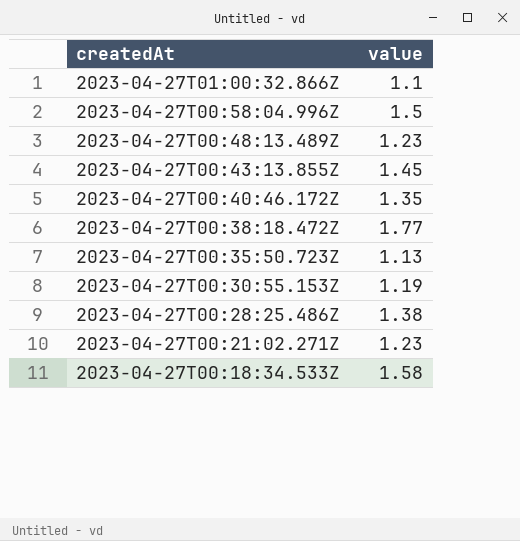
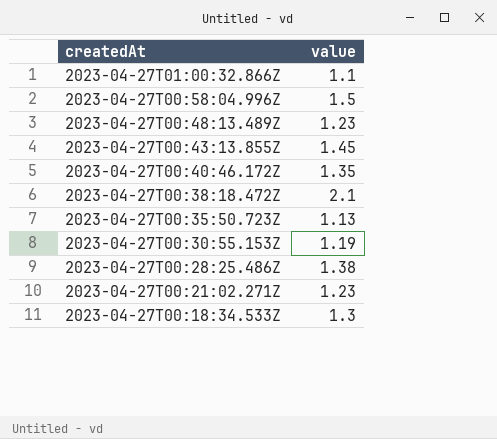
2023-04-27T00:38:18.472Z | value: 1.77 -> 2.1
2023-04-27T00:18:34.533Z | value: 1.58 -> 1.3

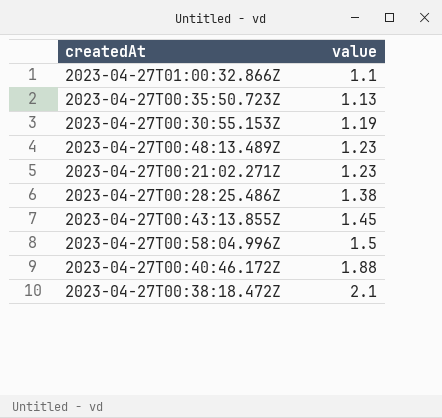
row order: createdAt descending -> value ascending
row 2023-04-27T00:18:34.533Z: 1.3 -> none
2023-04-27T00:40:46.172Z | value: 1.35 -> 1.88

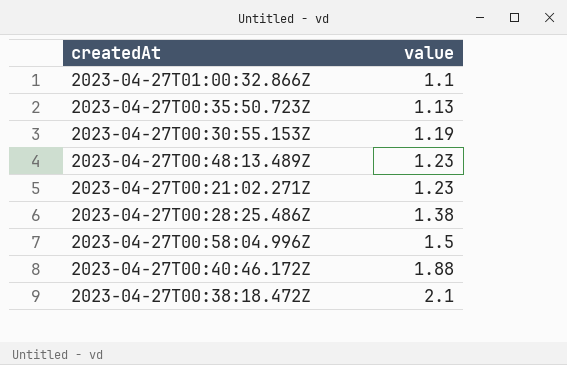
row 2023-04-27T00:43:13.855Z: 1.45 -> none

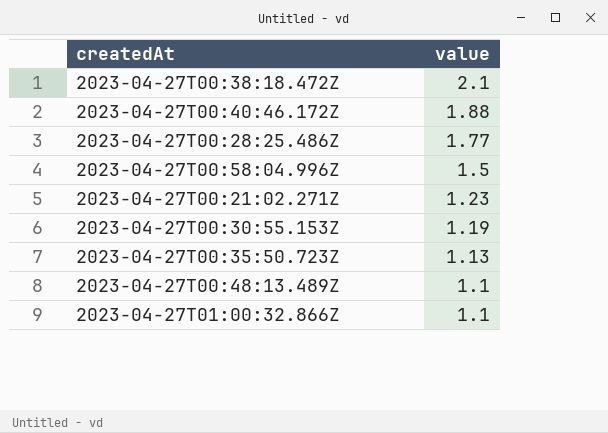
row order: value ascending -> value descending
2023-04-27T00:28:25.486Z | value: 1.38 -> 1.77
2023-04-27T00:48:13.489Z | value: 1.23 -> 1.1

